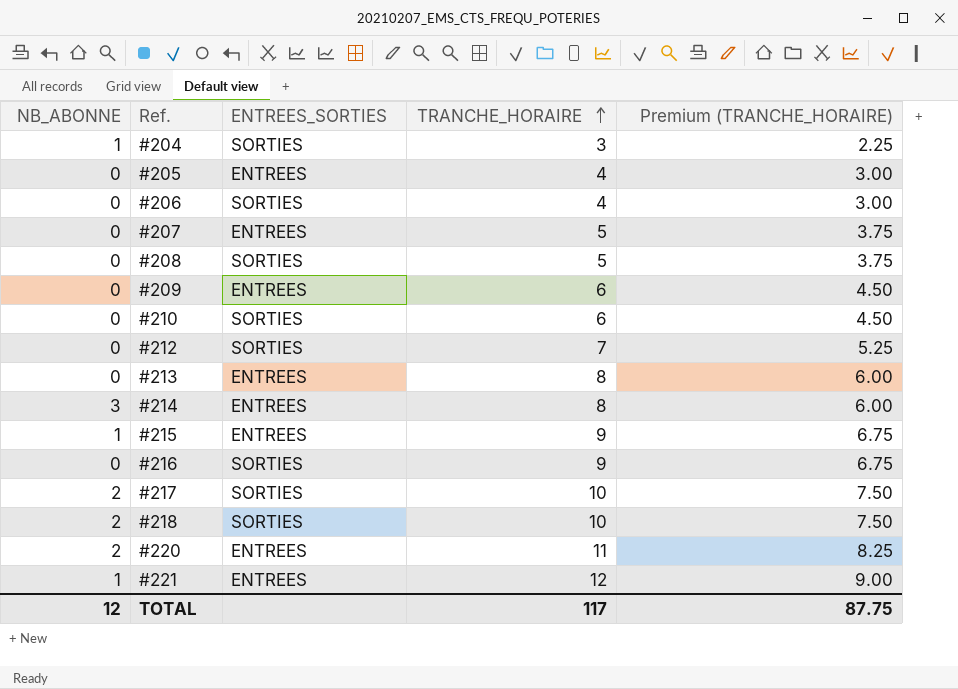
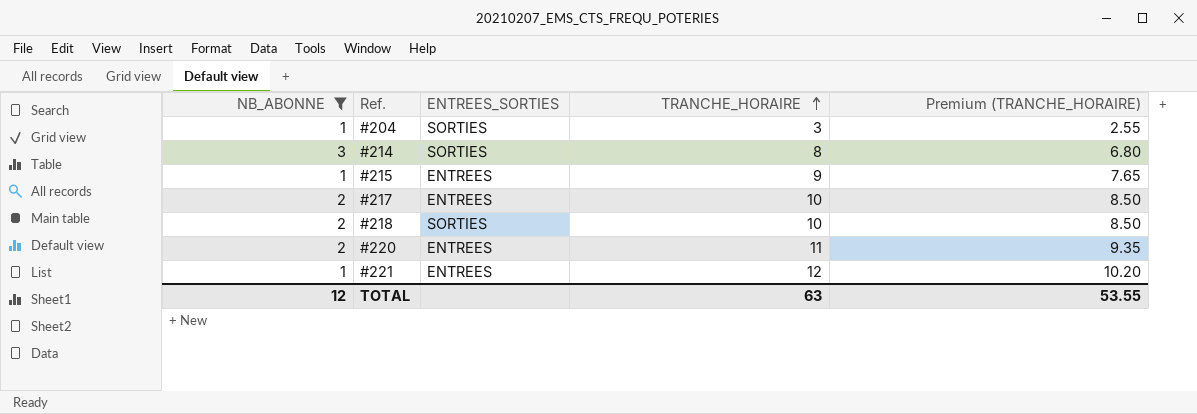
filter: none -> NB_ABONNE != 0
column Premium (TRANCHE_HORAIRE) | formula: [TRANCHE_HORAIRE] * 0.75 -> [TRANCHE_HORAIRE] * 0.85
#214 | ENTREES_SORTIES: ENTREES -> SORTIES
#217 | ENTREES_SORTIES: SORTIES -> ENTREES
TOTAL | TRANCHE_HORAIRE: 117 -> 63
TOTAL | Premium (TRANCHE_HORAIRE): 87.75 -> 53.55

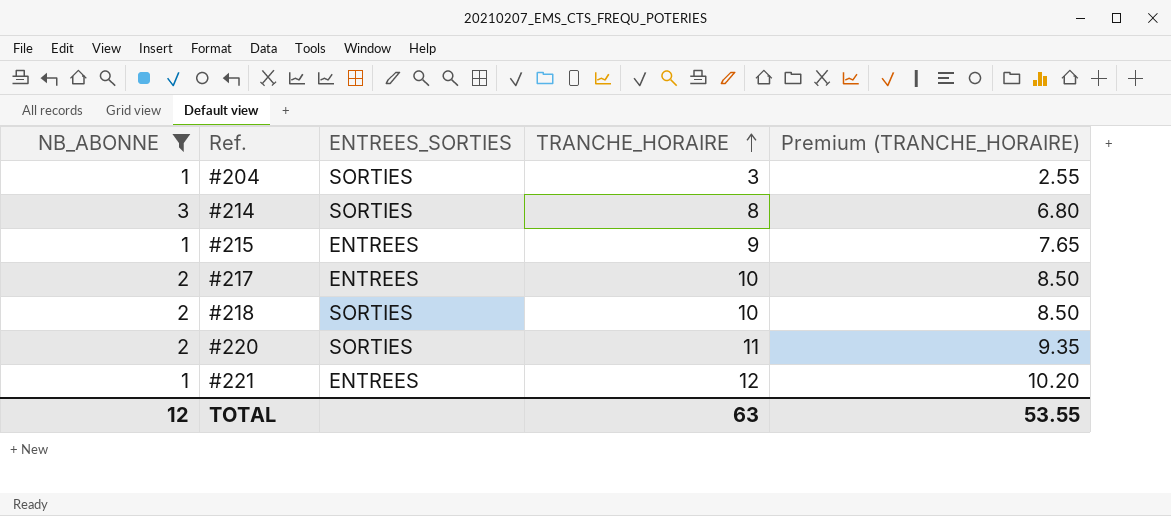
#220 | ENTREES_SORTIES: ENTREES -> SORTIES

